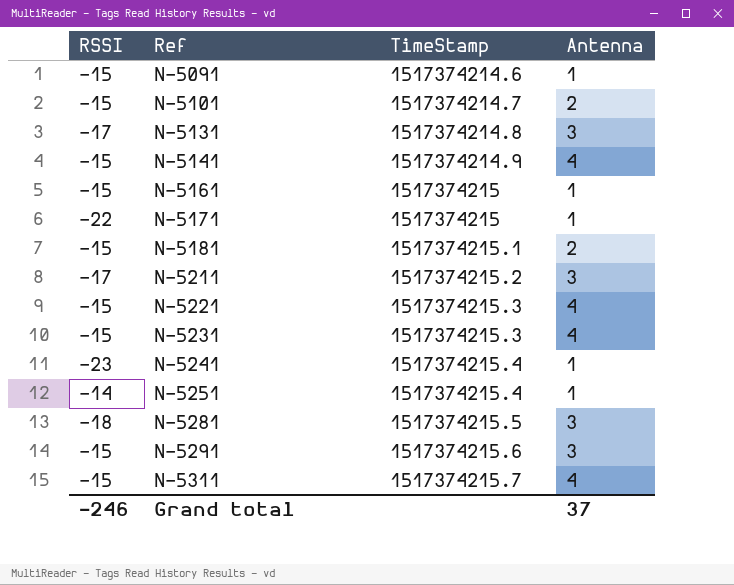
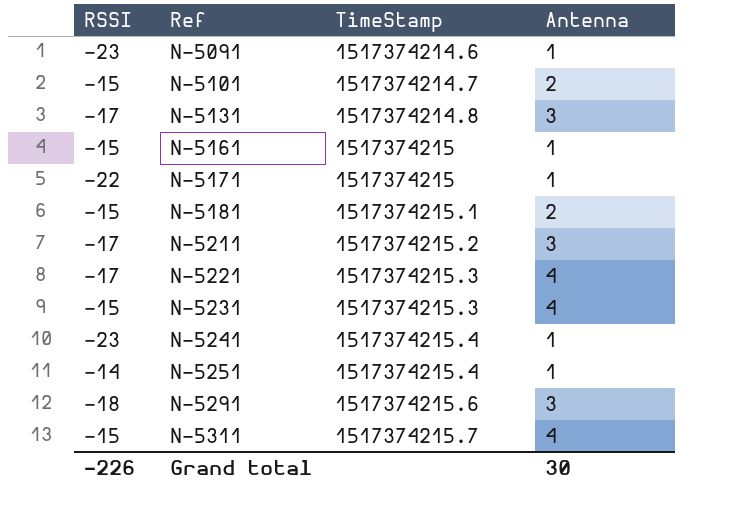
row N-5141: -15 | 1517374214.9 | 4 -> none
row N-5281: -18 | 1517374215.5 | 3 -> none
N-5091 | RSSI: -15 -> -23
N-5221 | RSSI: -15 -> -17
N-5291 | RSSI: -15 -> -18
Grand total | RSSI: -246 -> -226
Grand total | Antenna: 37 -> 30

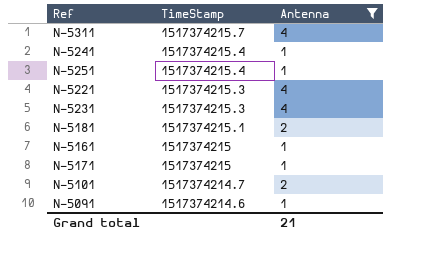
filter: none -> Antenna != 3
row order: Ref ascending -> TimeStamp descending
column RSSI | position: 1 -> none
Grand total | Antenna: 30 -> 21

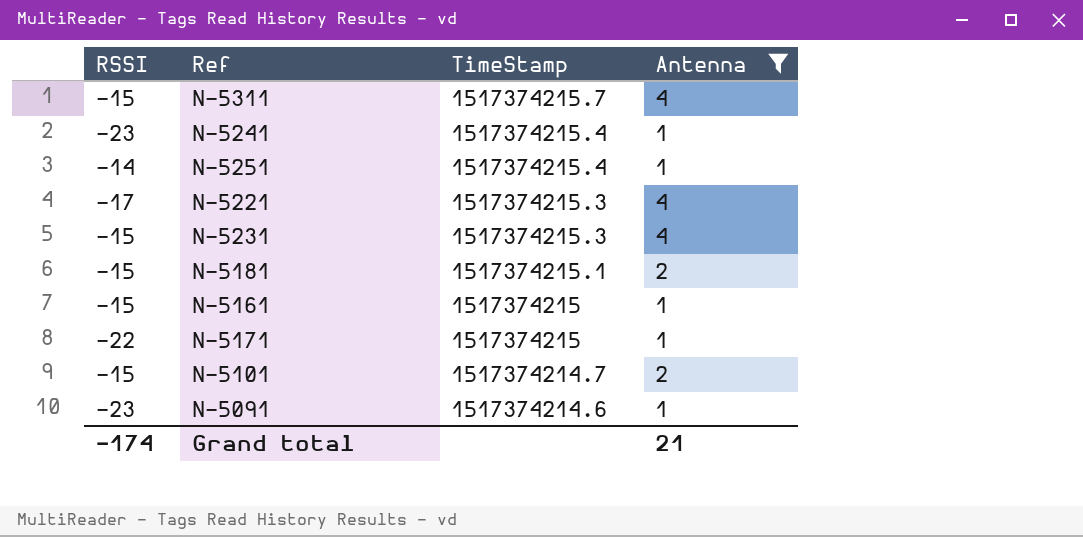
column RSSI | position: none -> 1

